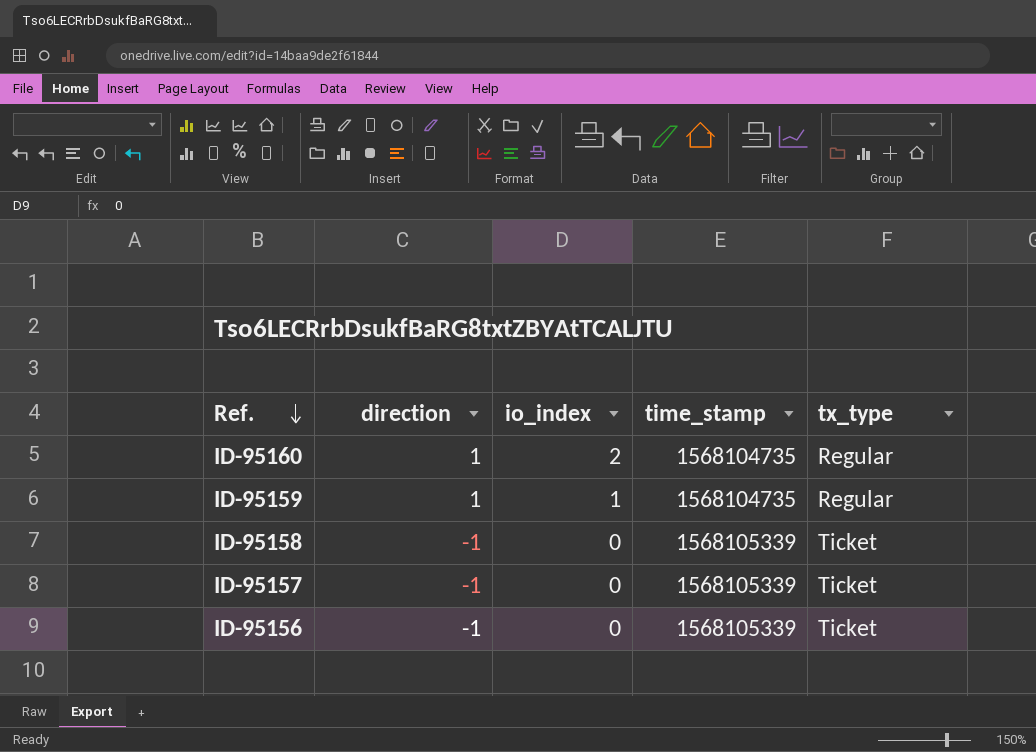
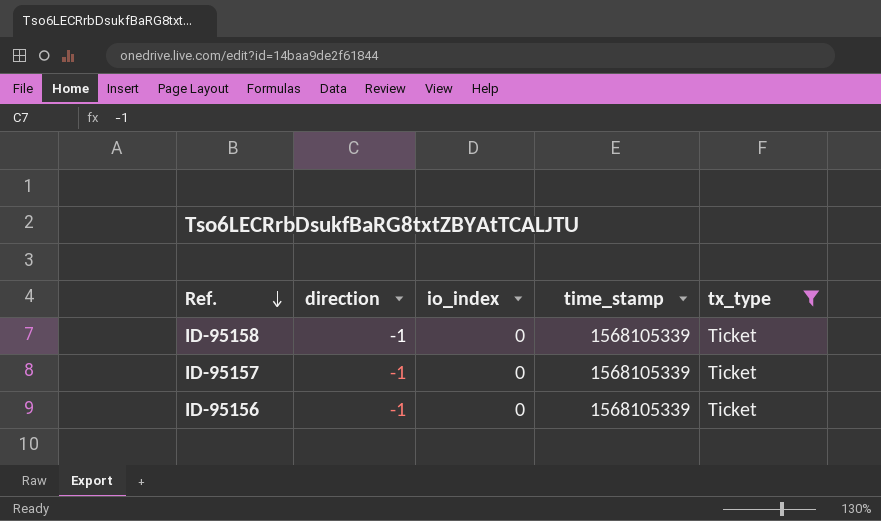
filter: none -> tx_type = Ticket

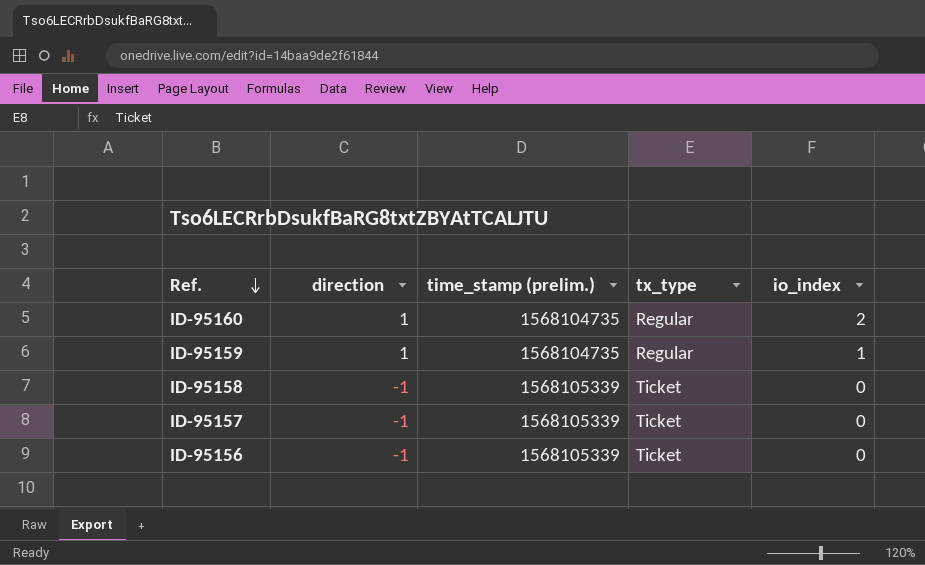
filter: tx_type = Ticket -> none
column name: time_stamp -> time_stamp (prelim.)
column io_index | position: 3 -> 5

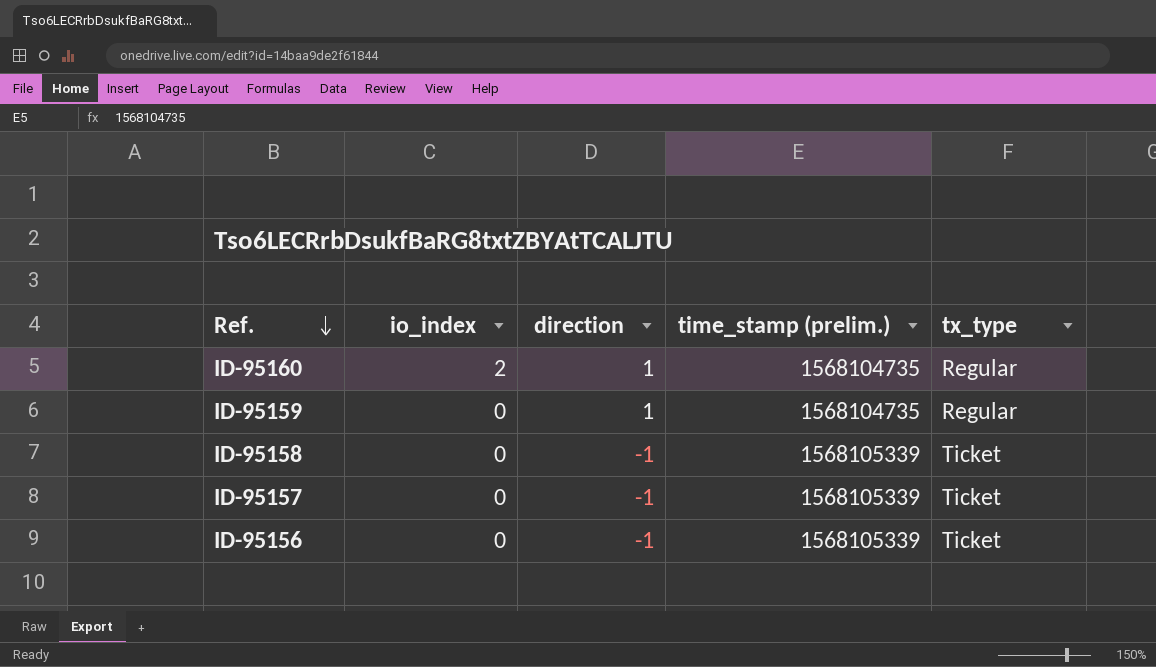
column io_index | position: 5 -> 2
ID-95159 | io_index: 1 -> 0

